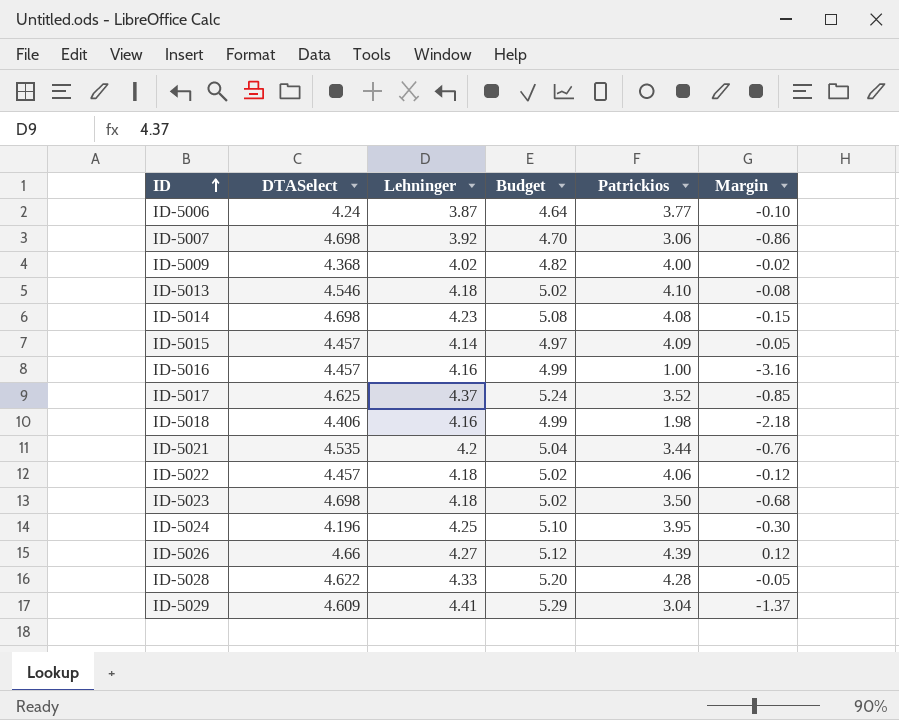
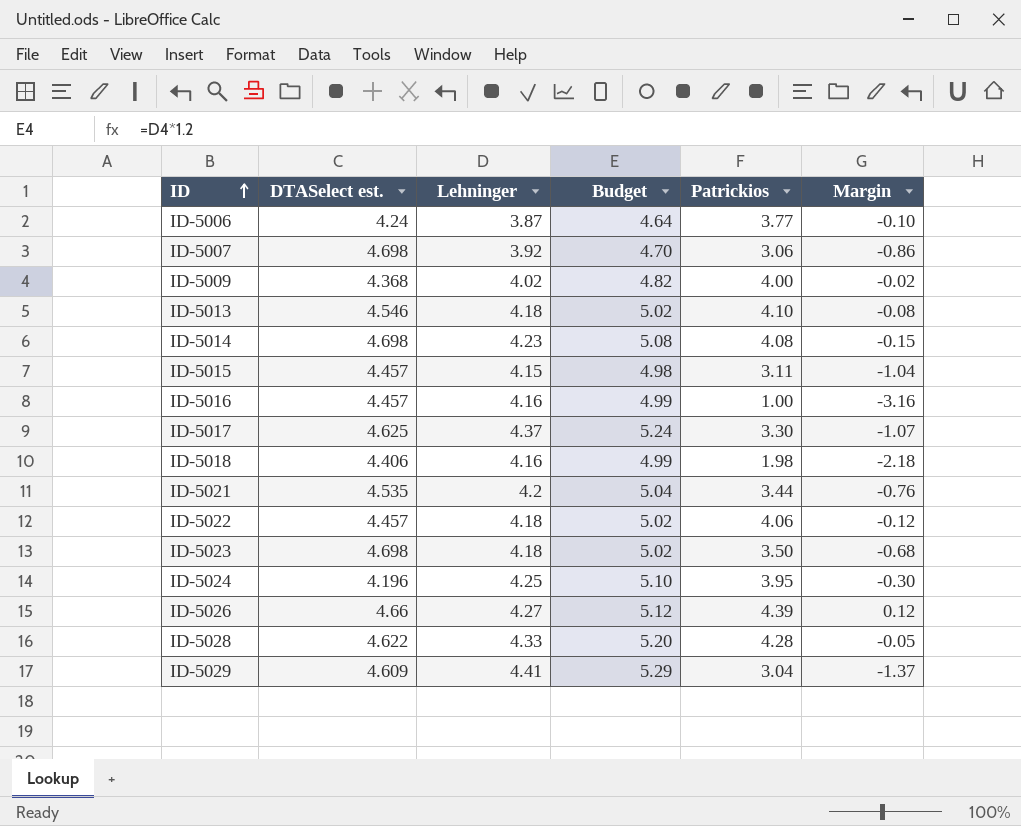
column name: DTASelect -> DTASelect est.
ID-5015 | Lehninger: 4.14 -> 4.15
ID-5015 | Budget: 4.97 -> 4.98
ID-5015 | Patrickios: 4.09 -> 3.11
ID-5015 | Margin: -0.05 -> -1.04
ID-5017 | Patrickios: 3.52 -> 3.30
ID-5017 | Margin: -0.85 -> -1.07

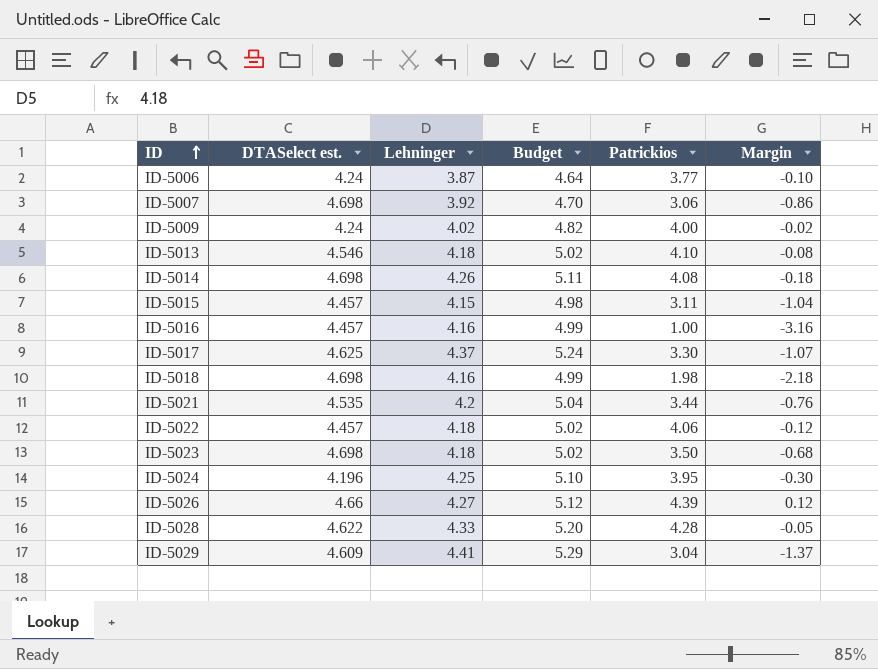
ID-5009 | DTASelect est.: 4.368 -> 4.24
ID-5014 | Lehninger: 4.23 -> 4.26
ID-5014 | Budget: 5.08 -> 5.11
ID-5014 | Margin: -0.15 -> -0.18
ID-5018 | DTASelect est.: 4.406 -> 4.698

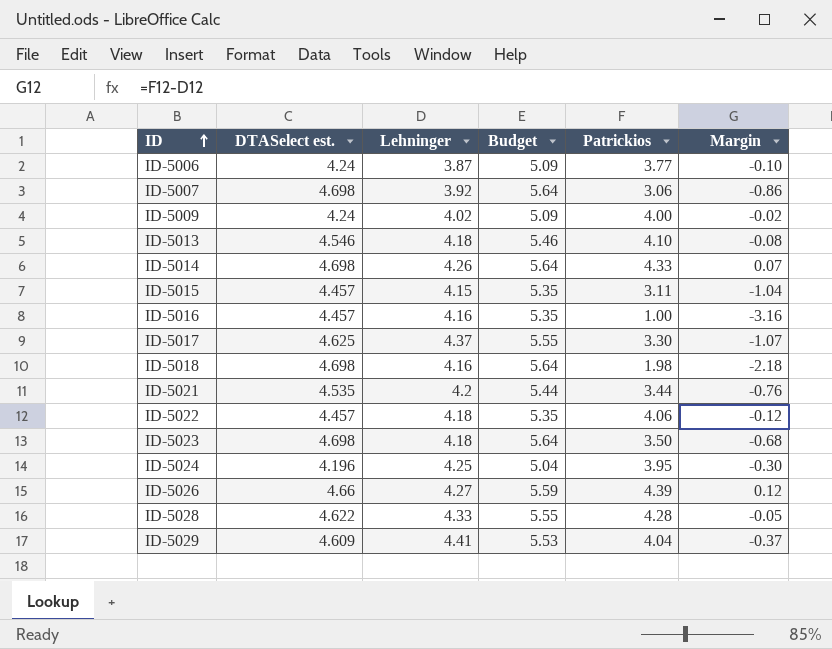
column Budget | formula: [Lehninger] * 1.2 -> [DTASelect est.] * 1.2
ID-5014 | Patrickios: 4.08 -> 4.33
ID-5014 | Margin: -0.18 -> 0.07
ID-5029 | Patrickios: 3.04 -> 4.04
ID-5029 | Margin: -1.37 -> -0.37

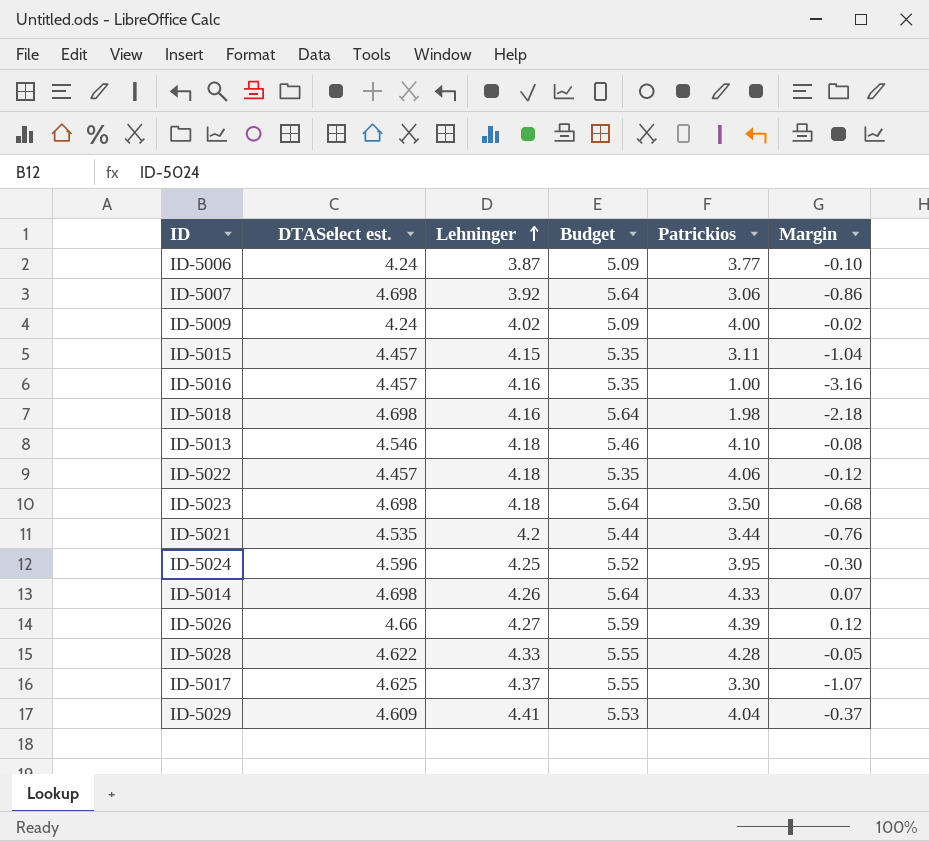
row order: ID ascending -> Lehninger ascending
ID-5024 | DTASelect est.: 4.196 -> 4.596
ID-5024 | Budget: 5.04 -> 5.52

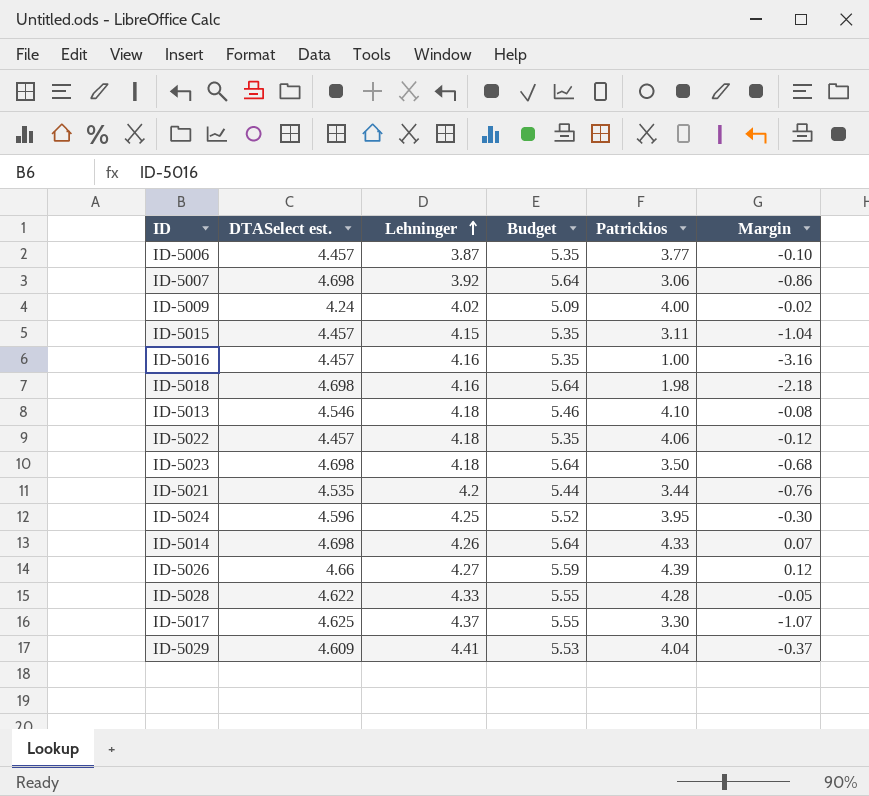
ID-5006 | DTASelect est.: 4.24 -> 4.457
ID-5006 | Budget: 5.09 -> 5.35

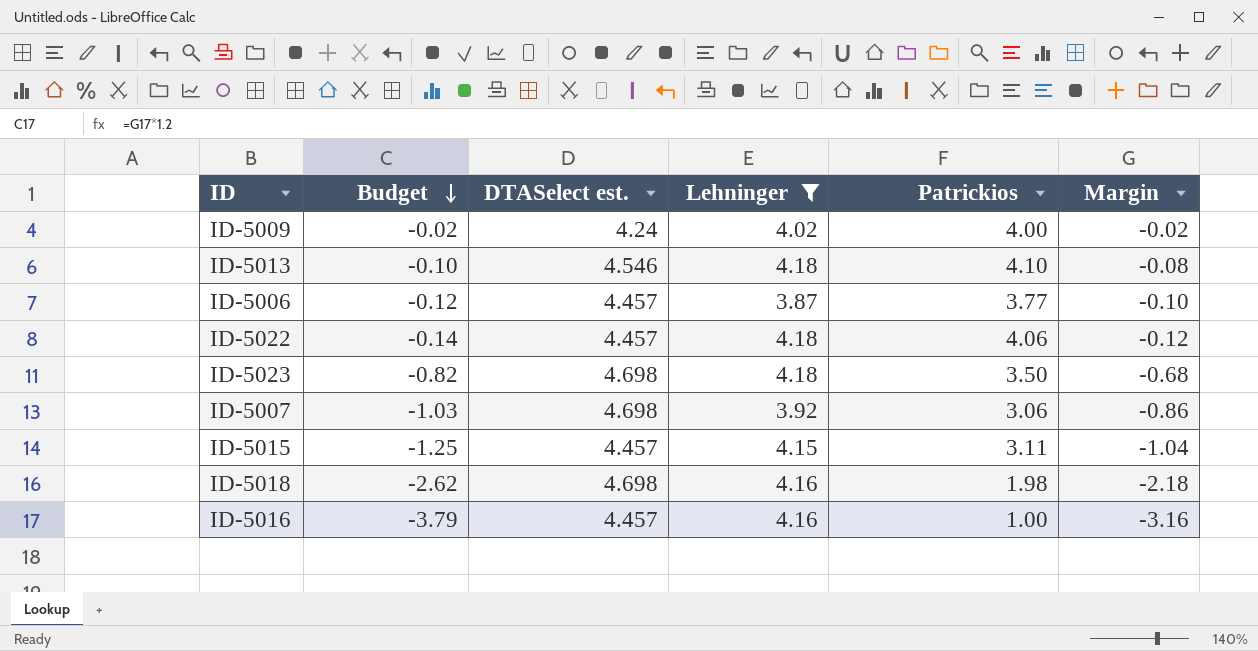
filter: none -> Lehninger <= 4.18
row order: Lehninger ascending -> Budget descending
column Budget | formula: [DTASelect est.] * 1.2 -> [Margin] * 1.2
column Budget | position: 4 -> 2

